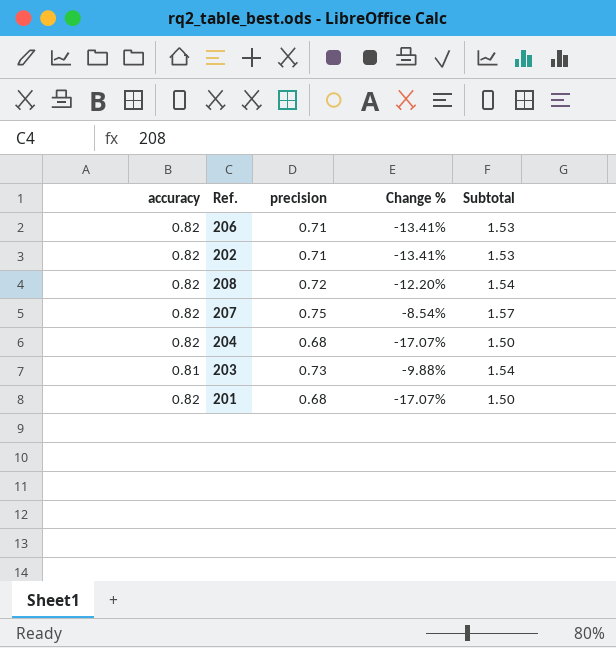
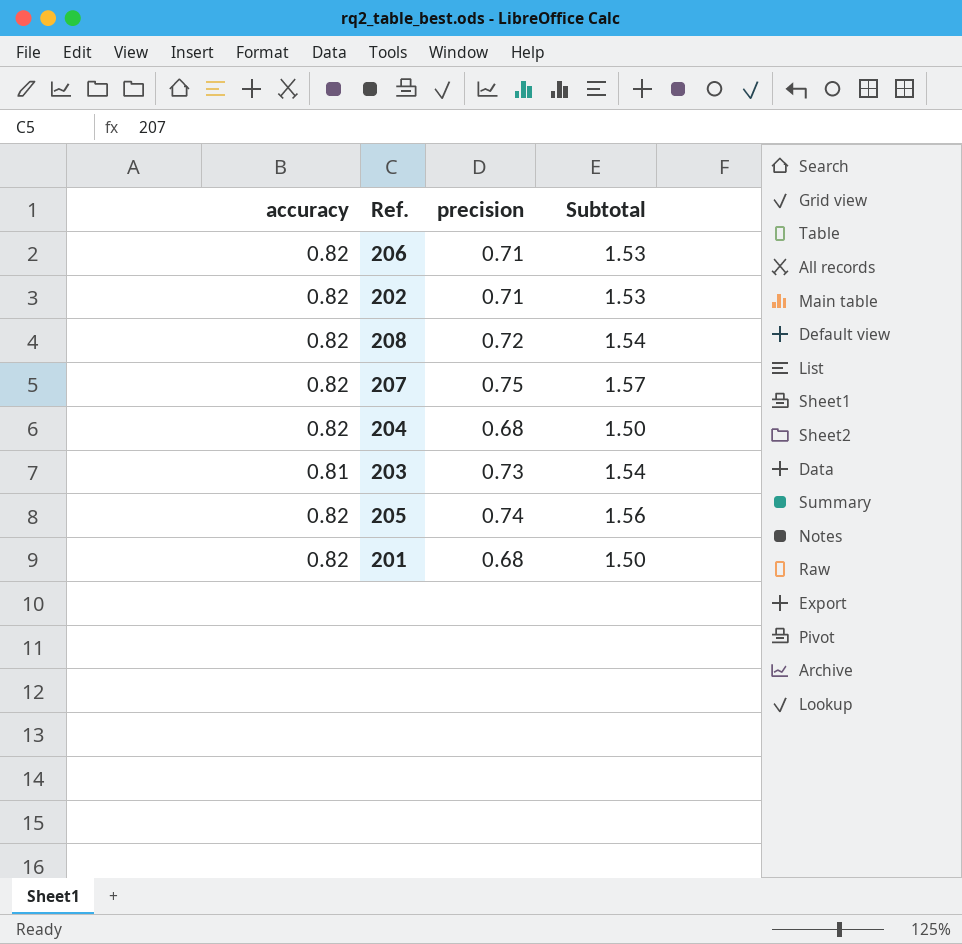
column Change % | formula: ([precision] - [accuracy]) / [accuracy] -> none
row 205: none -> 0.82 | 0.74 | 1.56

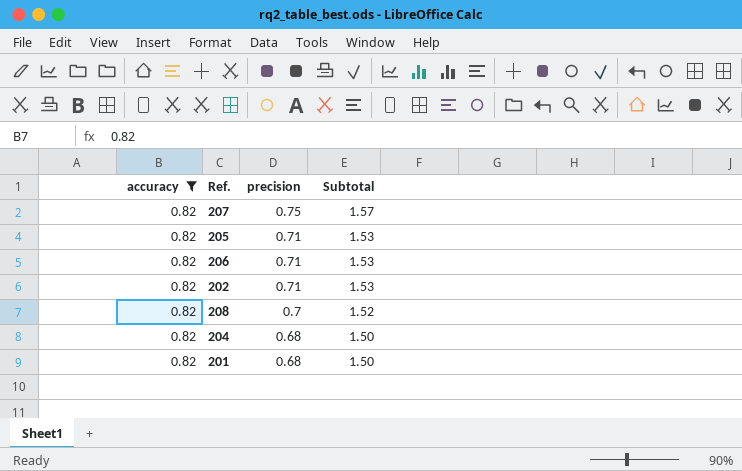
filter: none -> accuracy = 0.82
row order: none -> precision descending
205 | precision: 0.74 -> 0.71
205 | Subtotal: 1.56 -> 1.53
208 | precision: 0.72 -> 0.7
208 | Subtotal: 1.54 -> 1.52

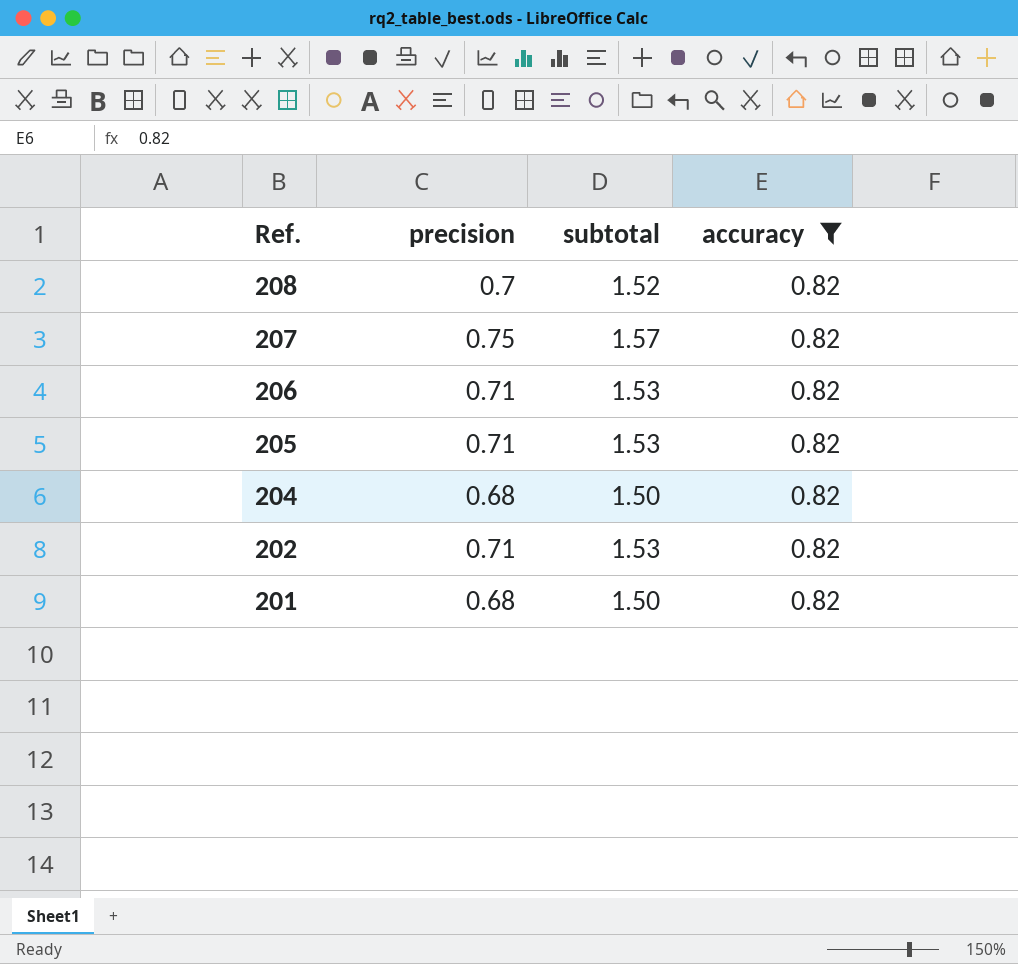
row order: precision descending -> Ref. descending
column name: Subtotal -> subtotal
column accuracy | position: 1 -> 4

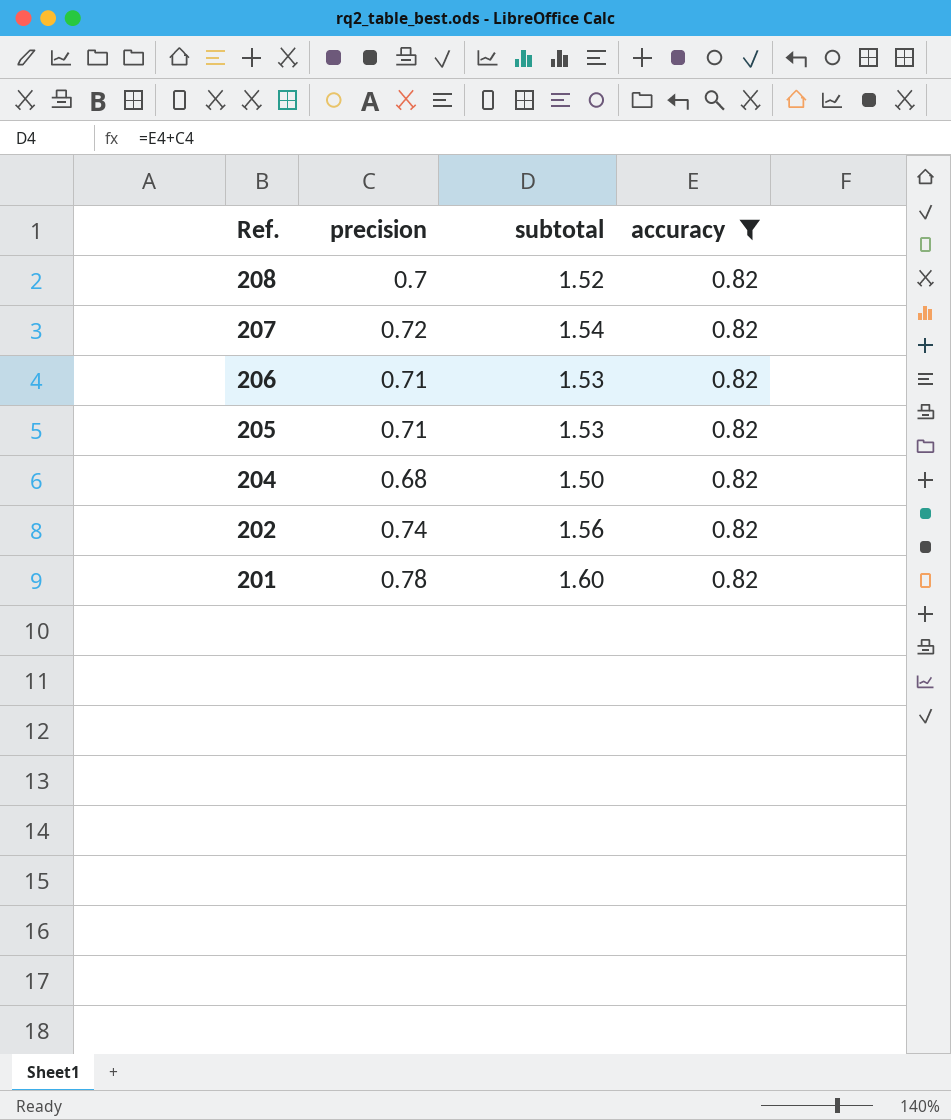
207 | precision: 0.75 -> 0.72
207 | subtotal: 1.57 -> 1.54
202 | precision: 0.71 -> 0.74
202 | subtotal: 1.53 -> 1.56
201 | precision: 0.68 -> 0.78
201 | subtotal: 1.50 -> 1.60

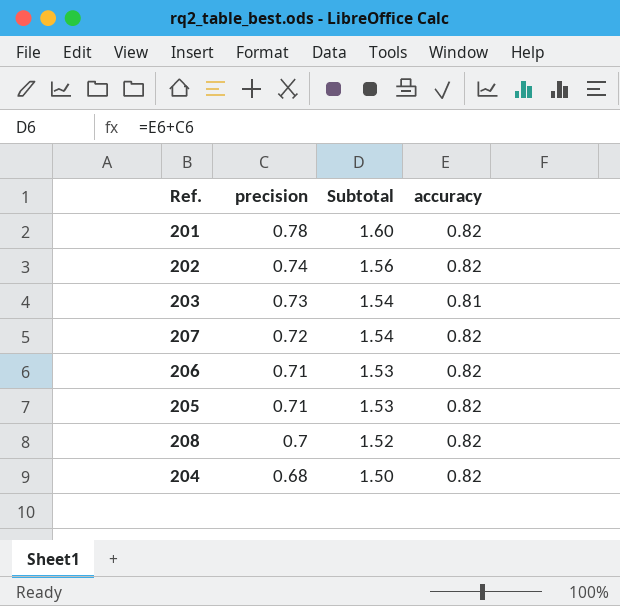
filter: accuracy = 0.82 -> none
row order: Ref. descending -> precision descending
column name: subtotal -> Subtotal

